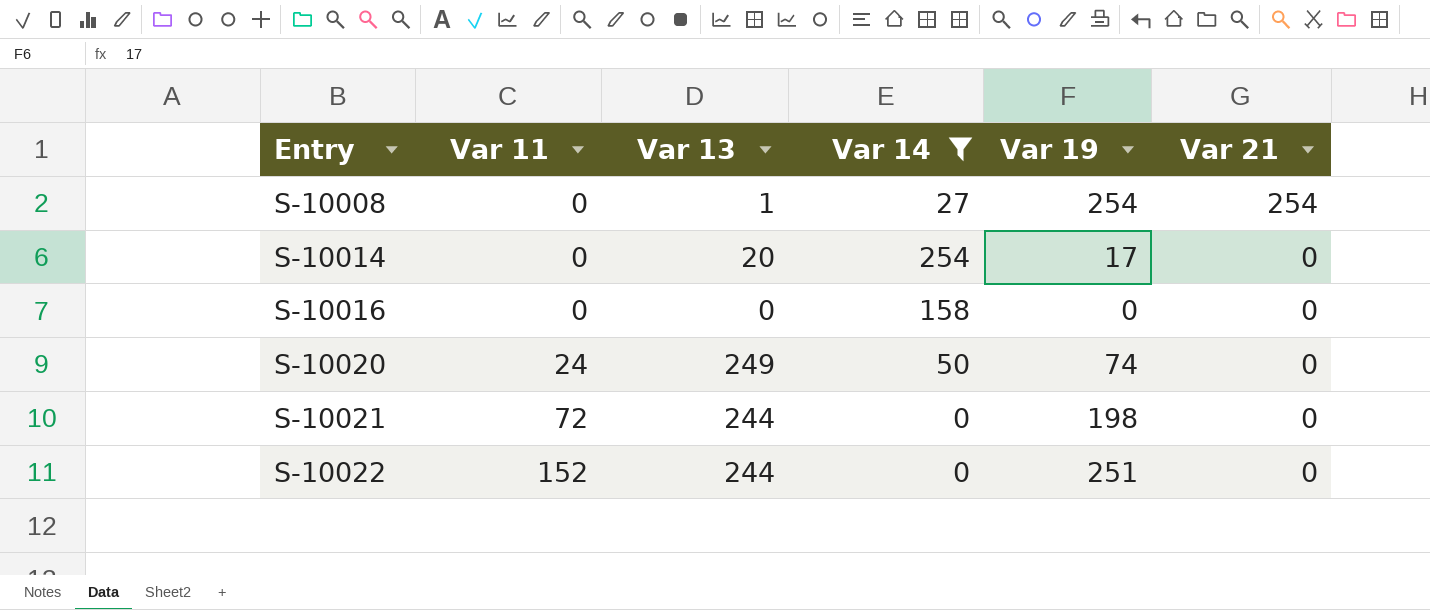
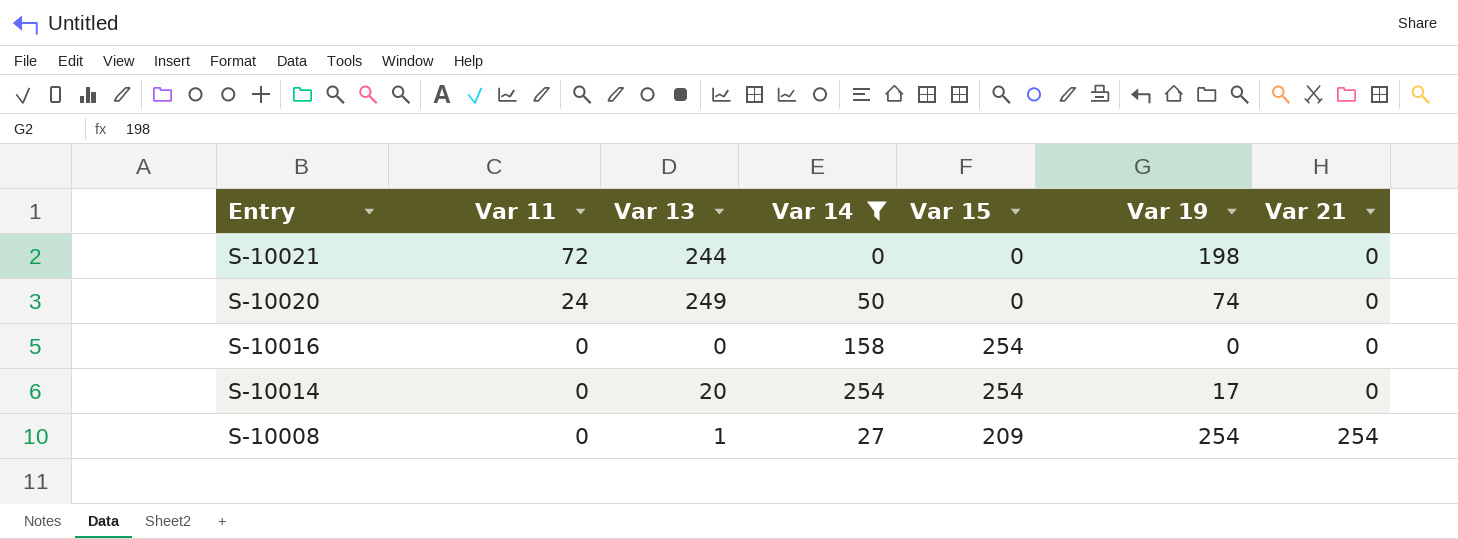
row order: Entry ascending -> Entry descending
column Var 15 | position: none -> 5
row S-10022: 152 | 244 | 0 | 251 | 0 -> none

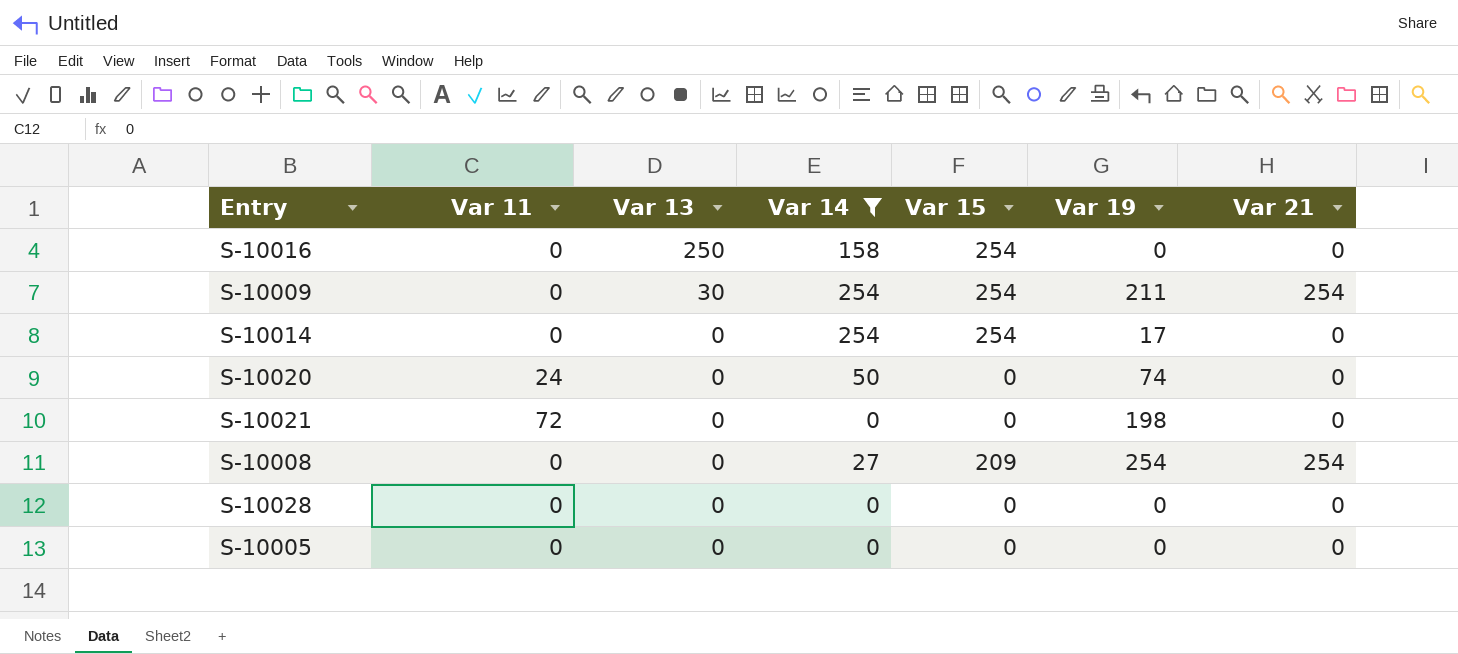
row order: Entry descending -> Var 13 descending
S-10016 | Var 13: 0 -> 250
row S-10009: none -> 0 | 30 | 254 | 254 | 211 | 254
S-10014 | Var 13: 20 -> 0
S-10020 | Var 13: 249 -> 0
S-10021 | Var 13: 244 -> 0
S-10008 | Var 13: 1 -> 0
row S-10028: none -> 0 | 0 | 0 | 0 | 0 | 0
row S-10005: none -> 0 | 0 | 0 | 0 | 0 | 0

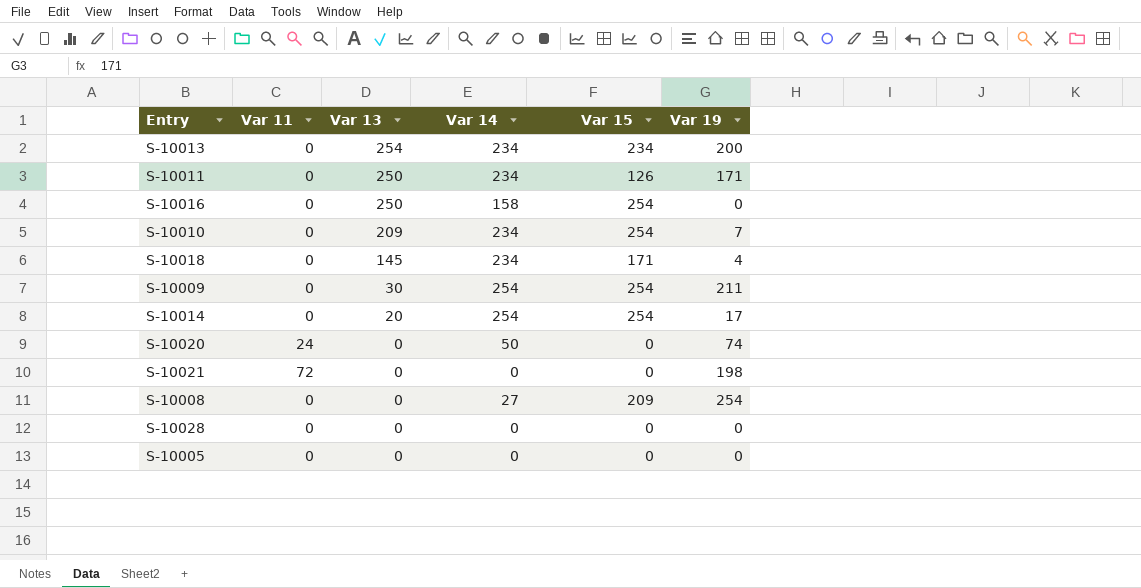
filter: Var 14 != 234 -> none
column Var 21 | position: 7 -> none
S-10014 | Var 13: 0 -> 20

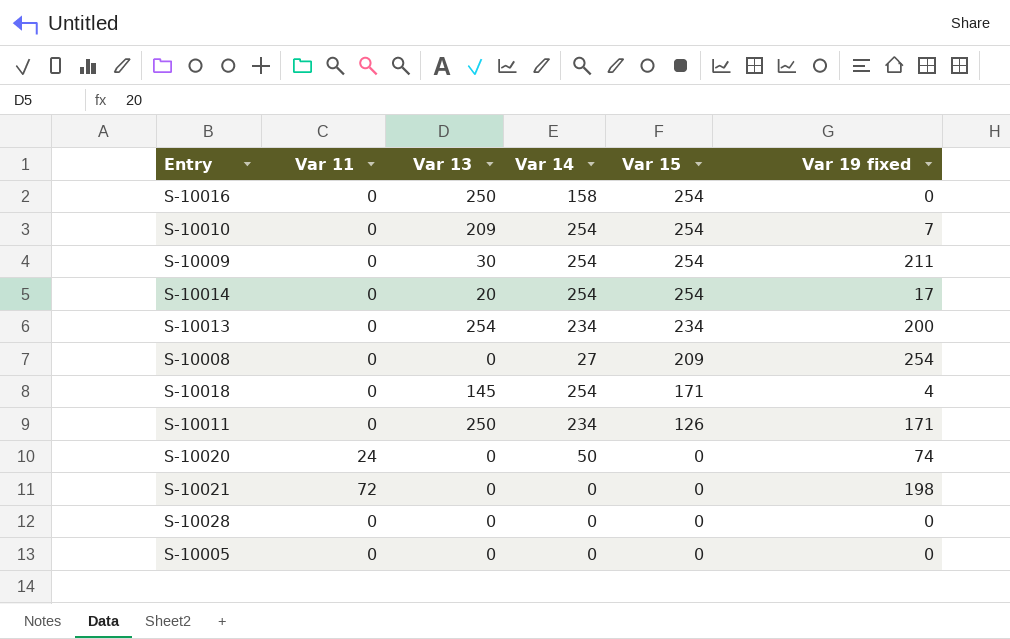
row order: Var 13 descending -> Var 15 descending
column name: Var 19 -> Var 19 fixed
S-10010 | Var 14: 234 -> 254
S-10018 | Var 14: 234 -> 254

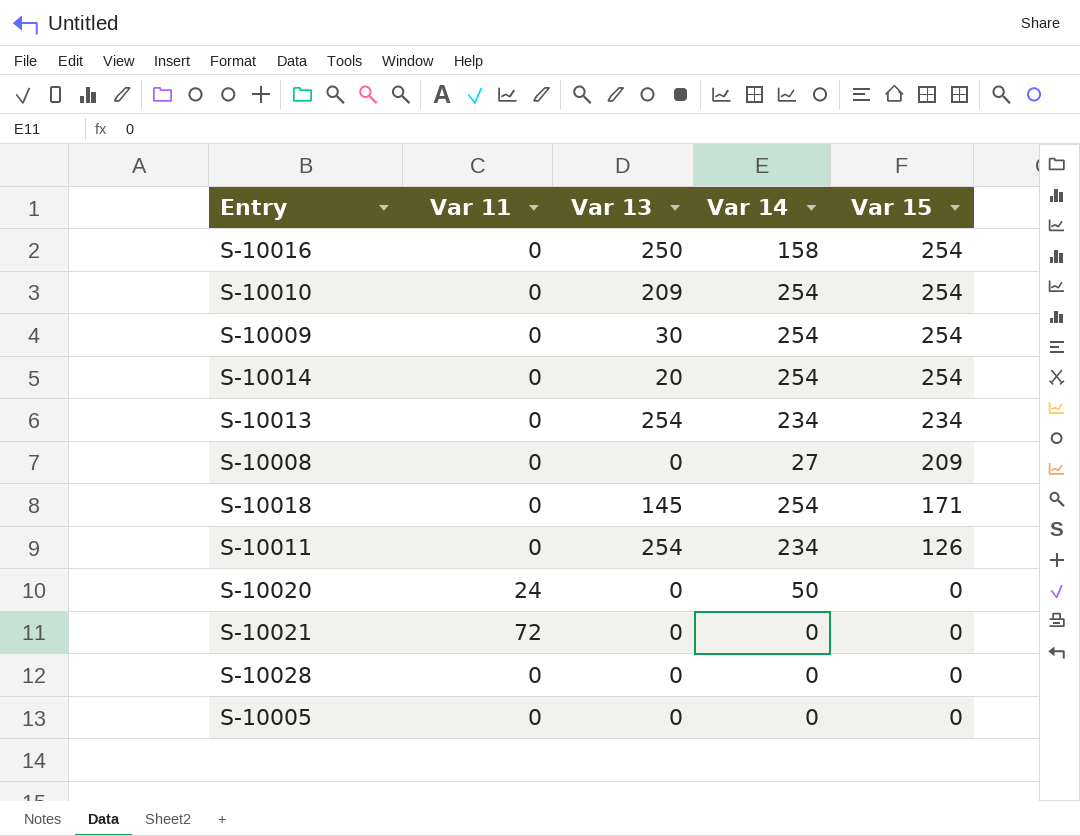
column Var 19 fixed | position: 6 -> none
S-10011 | Var 13: 250 -> 254

